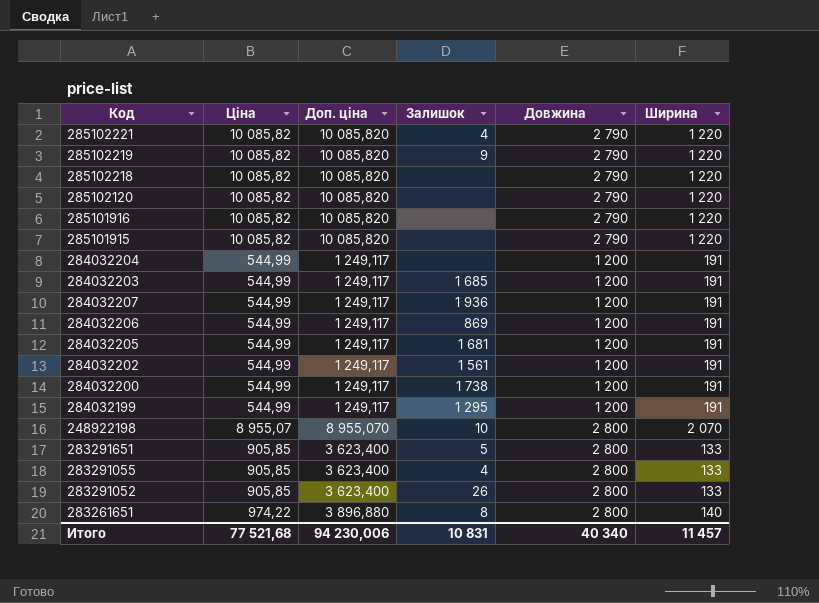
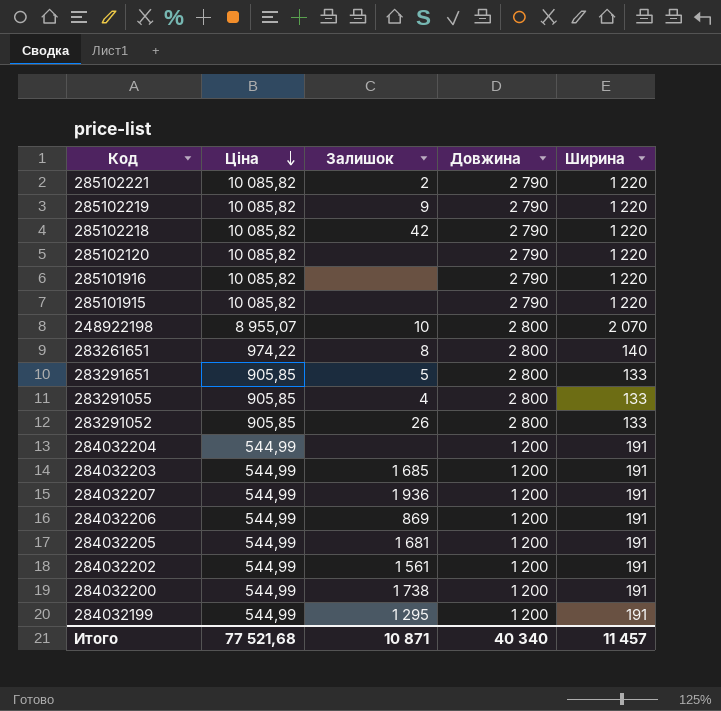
row order: none -> Ціна descending
column Доп. ціна | position: 3 -> none
285102221 | Залишок: 4 -> 2
285102218 | Залишок: none -> 42
Итого | Залишок: 10 831 -> 10 871

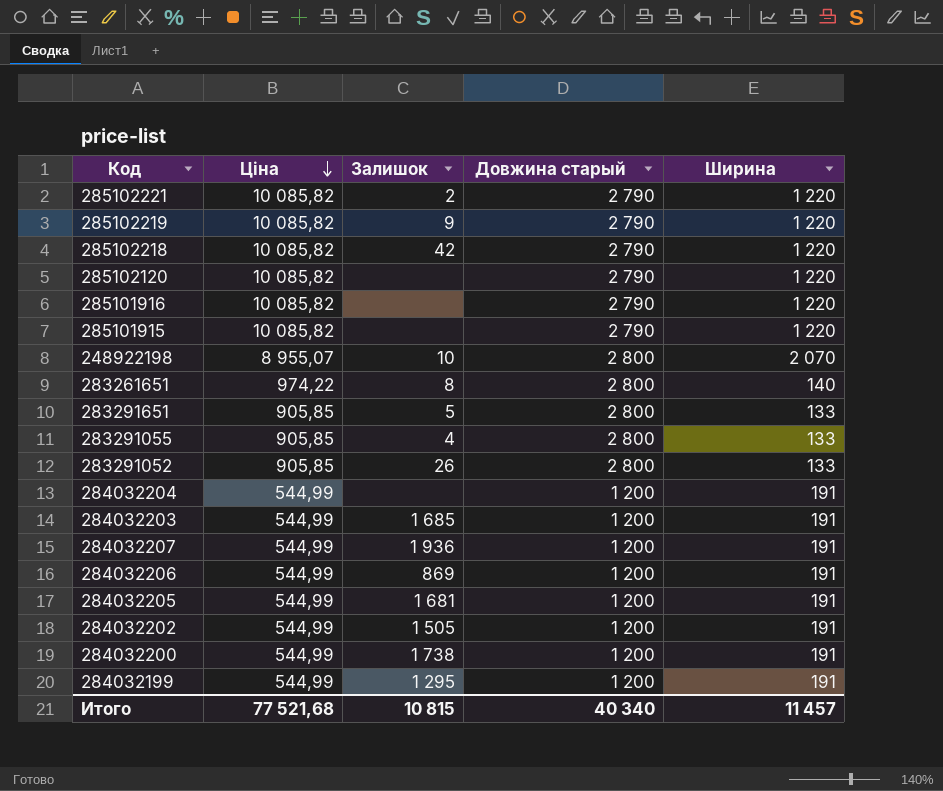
column name: Довжина -> Довжина старый
284032202 | Залишок: 1 561 -> 1 505
Итого | Залишок: 10 871 -> 10 815

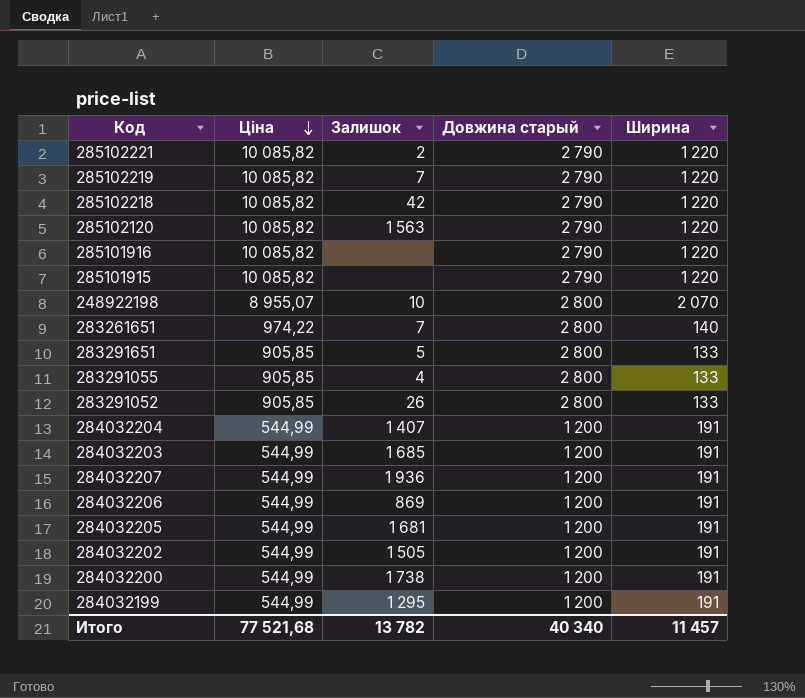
285102219 | Залишок: 9 -> 7
285102120 | Залишок: none -> 1 563
283261651 | Залишок: 8 -> 7
284032204 | Залишок: none -> 1 407
Итого | Залишок: 10 815 -> 13 782

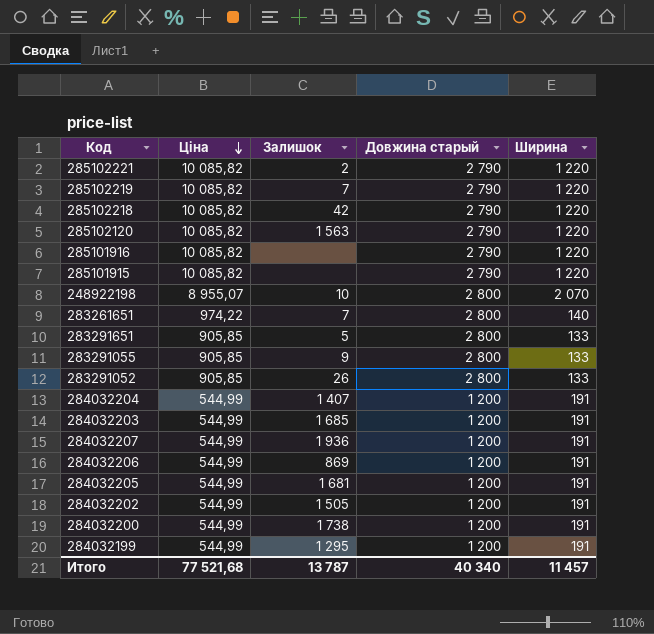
283291055 | Залишок: 4 -> 9
Итого | Залишок: 13 782 -> 13 787

